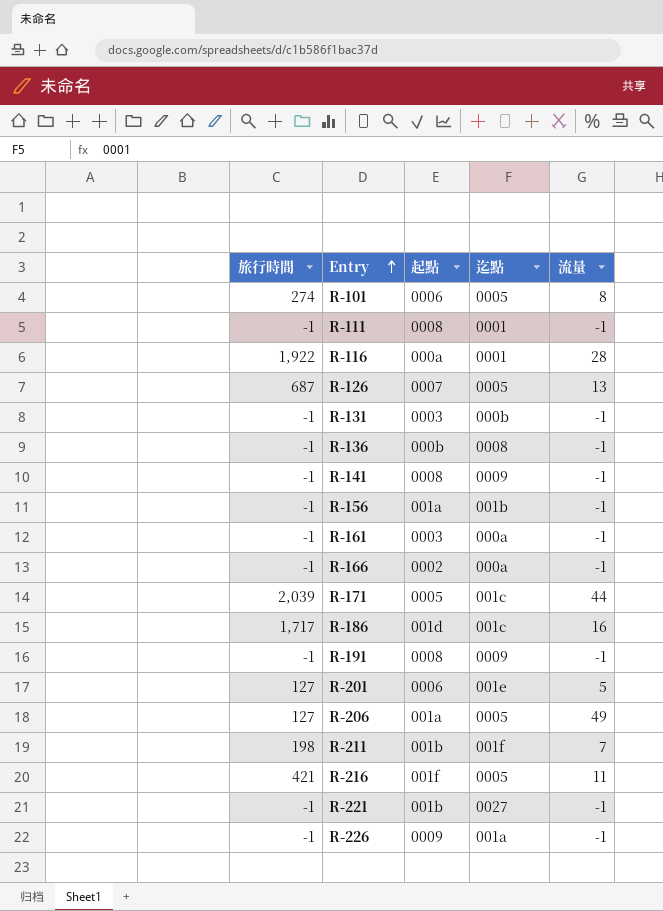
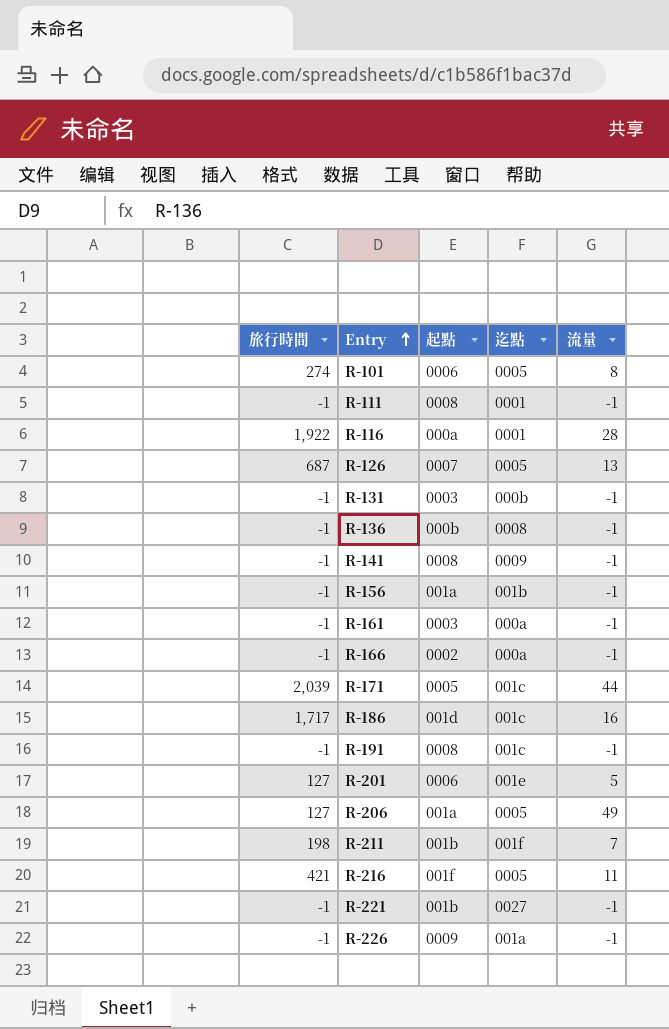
R-191 | 迄點: 0009 -> 001c

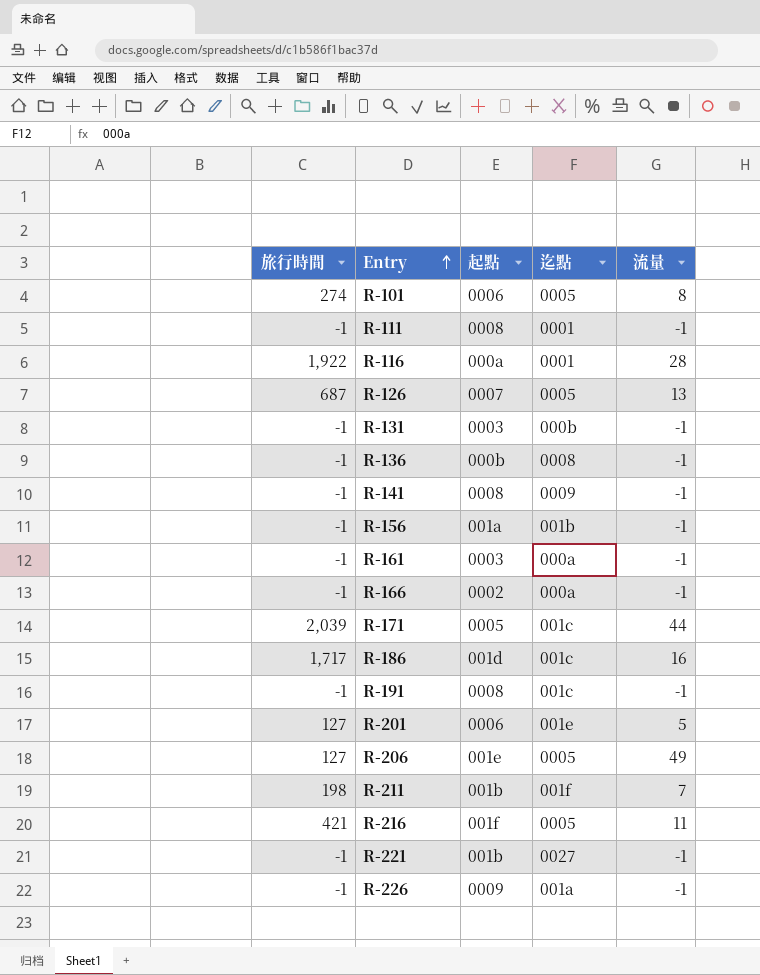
R-206 | 起點: 001a -> 001e

